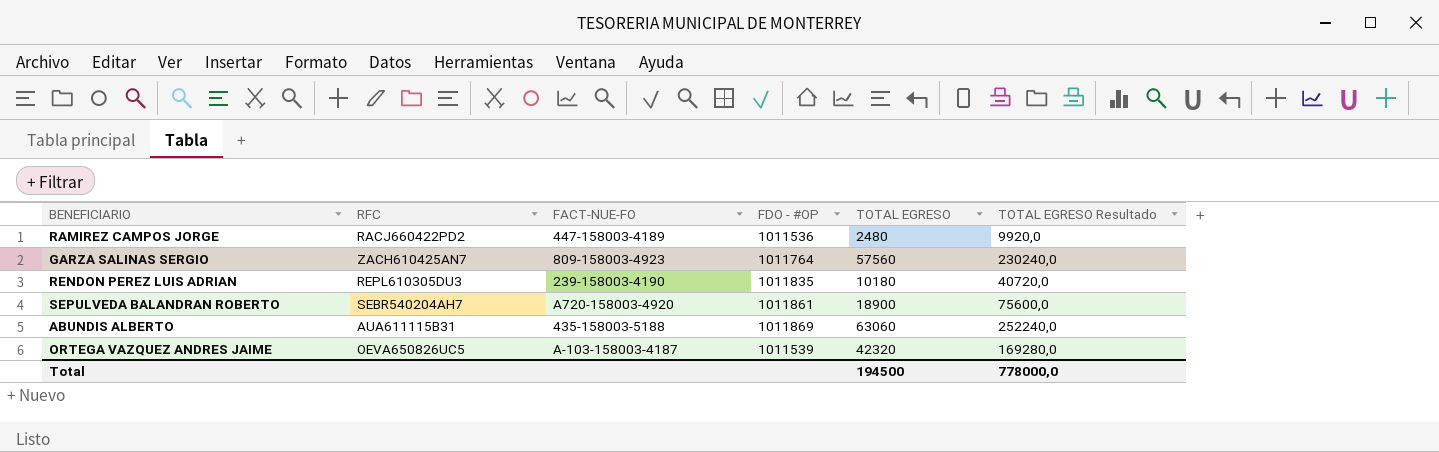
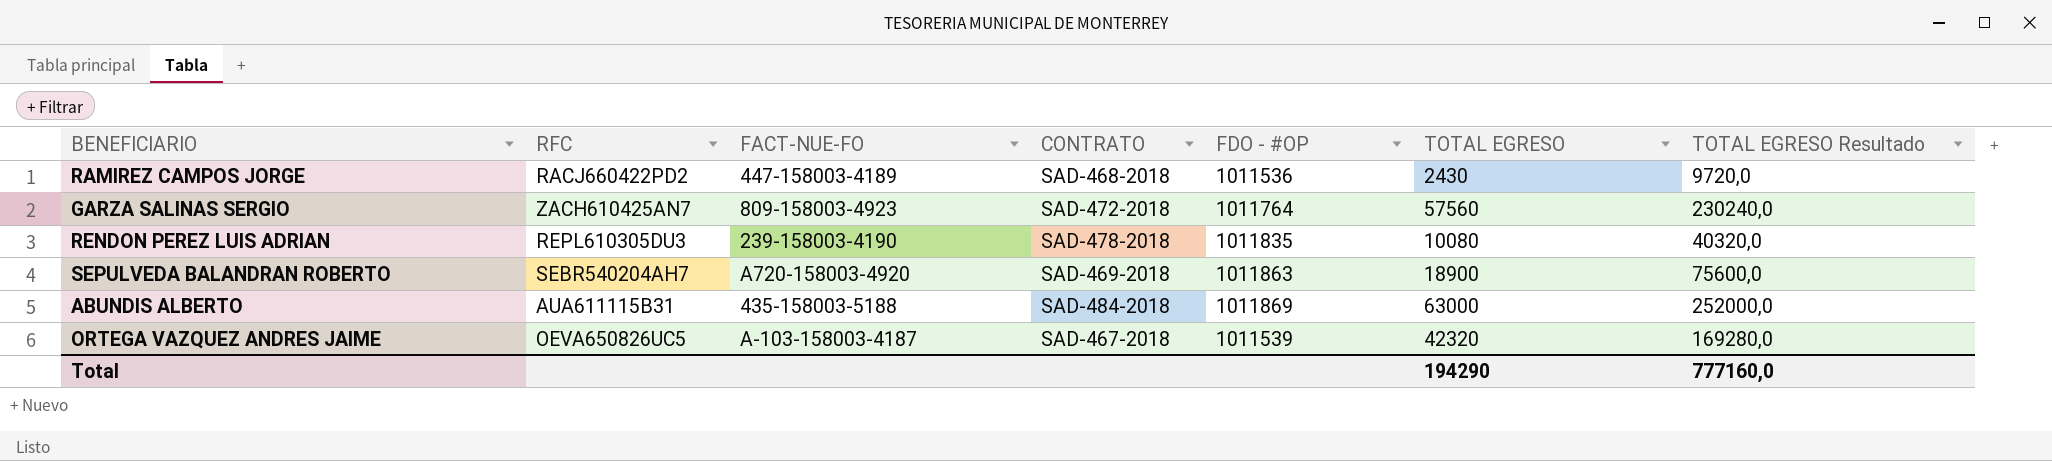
column CONTRATO | position: none -> 4
RAMIREZ CAMPOS JORGE | TOTAL EGRESO: 2480 -> 2430
RAMIREZ CAMPOS JORGE | TOTAL EGRESO Resultado: 9920,0 -> 9720,0
RENDON PEREZ LUIS ADRIAN | TOTAL EGRESO: 10180 -> 10080
RENDON PEREZ LUIS ADRIAN | TOTAL EGRESO Resultado: 40720,0 -> 40320,0
SEPULVEDA BALANDRAN ROBERTO | FDO - #OP: 1011861 -> 1011863
ABUNDIS ALBERTO | TOTAL EGRESO: 63060 -> 63000
ABUNDIS ALBERTO | TOTAL EGRESO Resultado: 252240,0 -> 252000,0
Total | TOTAL EGRESO: 194500 -> 194290
Total | TOTAL EGRESO Resultado: 778000,0 -> 777160,0

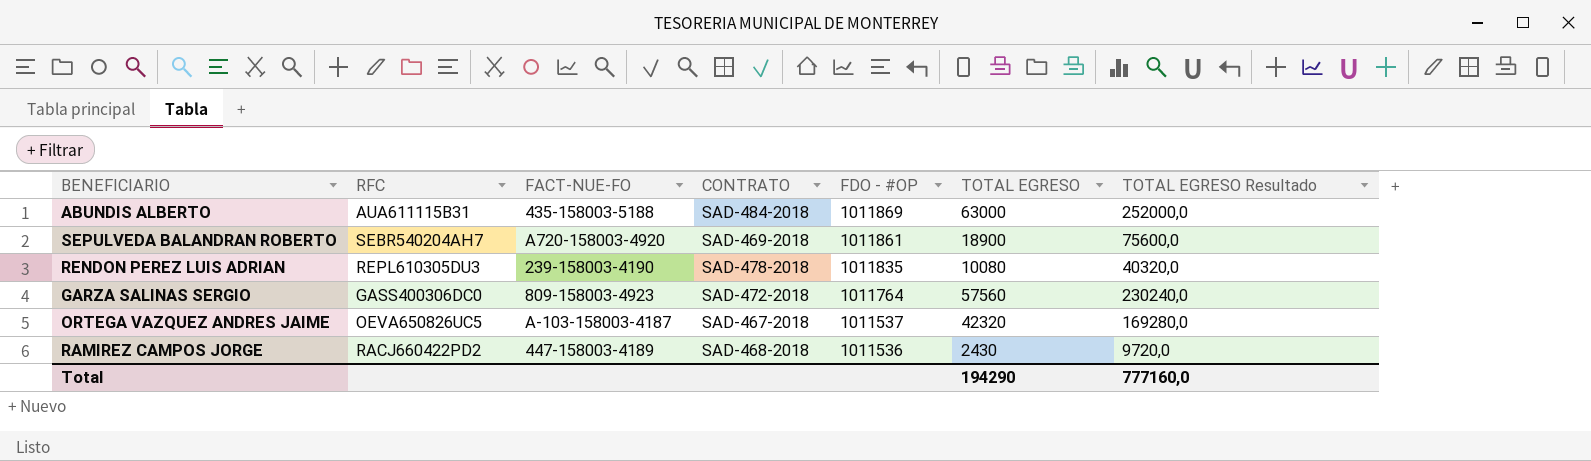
row order: none -> FDO - #OP descending
SEPULVEDA BALANDRAN ROBERTO | FDO - #OP: 1011863 -> 1011861
GARZA SALINAS SERGIO | RFC: ZACH610425AN7 -> GASS400306DC0
ORTEGA VAZQUEZ ANDRES JAIME | FDO - #OP: 1011539 -> 1011537

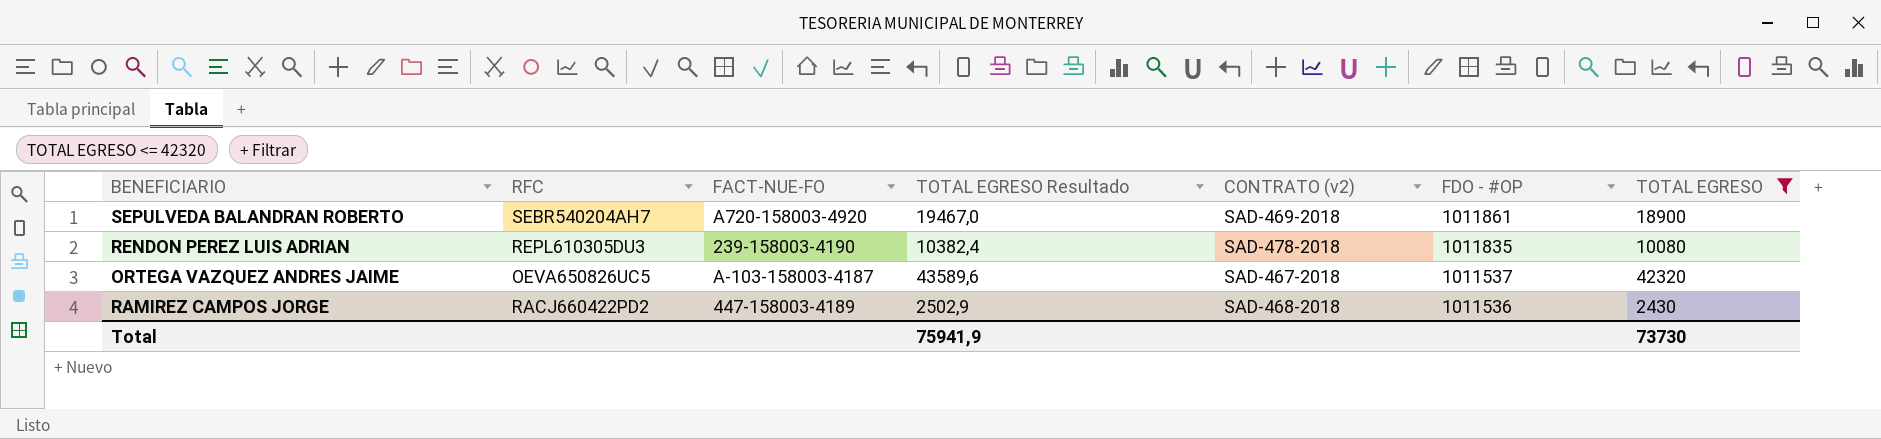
filter: none -> TOTAL EGRESO <= 42320
column TOTAL EGRESO Resultado | formula: [TOTAL EGRESO] * 4 -> [TOTAL EGRESO] * 1,03
column TOTAL EGRESO Resultado | position: 7 -> 4
column name: CONTRATO -> CONTRATO (v2)
Total | TOTAL EGRESO Resultado: 777160,0 -> 75941,9
Total | TOTAL EGRESO: 194290 -> 73730

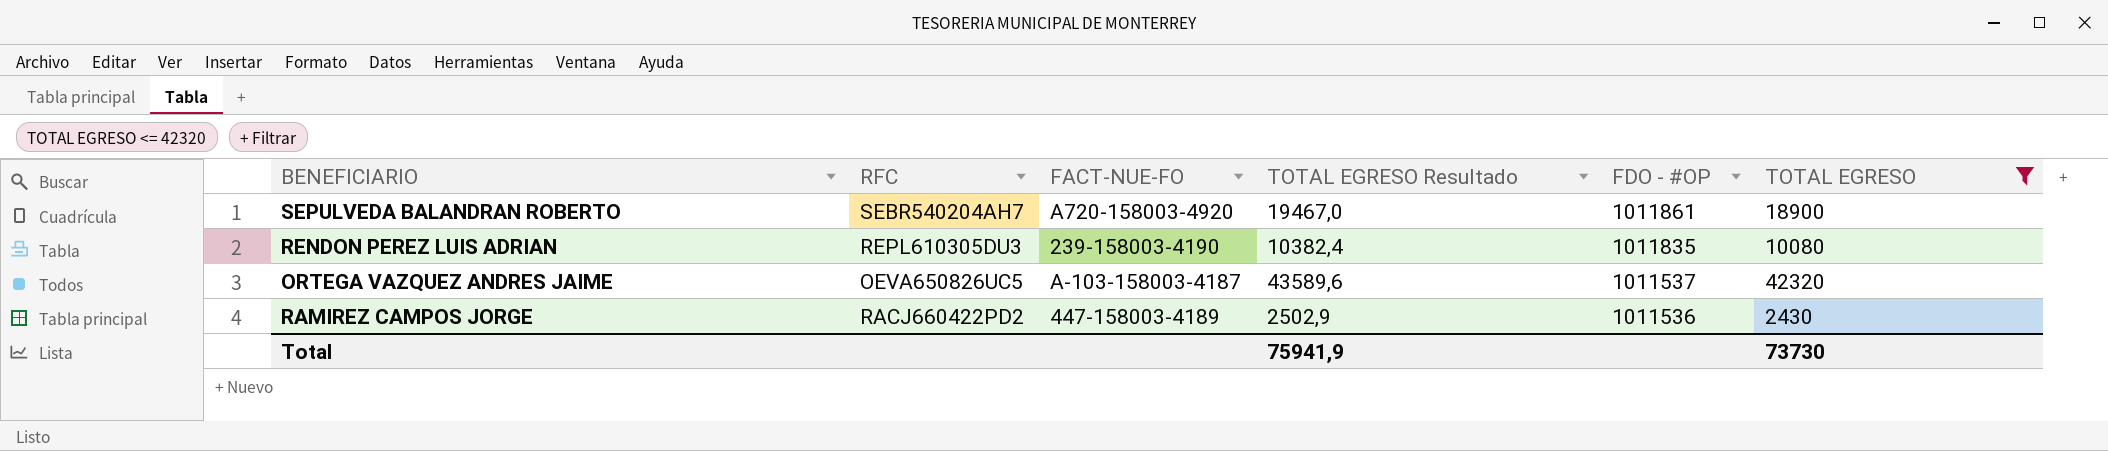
column CONTRATO (v2) | position: 5 -> none

